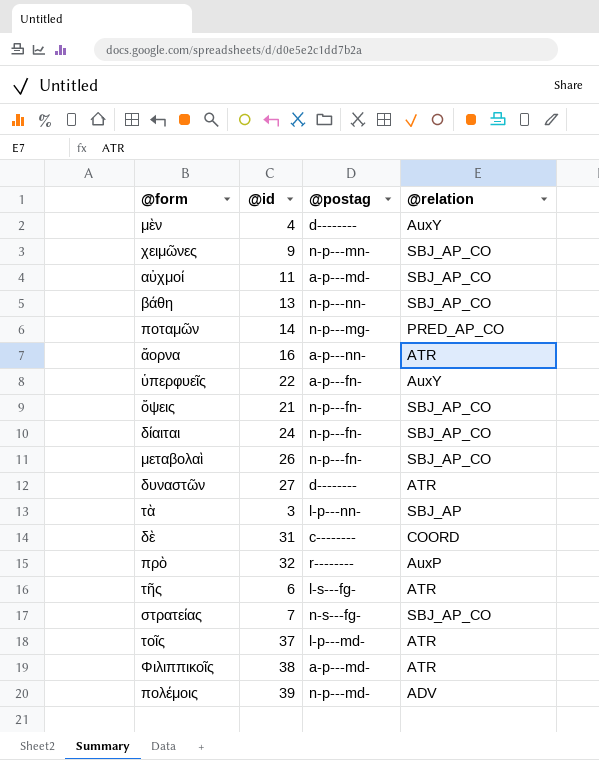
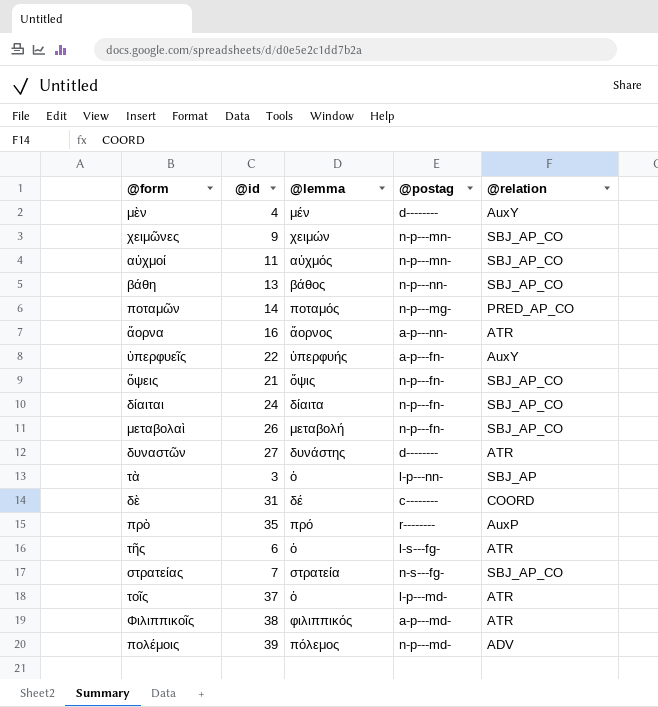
column @lemma | position: none -> 3
αὐχμοί | @postag: a-p---md- -> n-p---mn-
πρὸ | @id: 32 -> 35

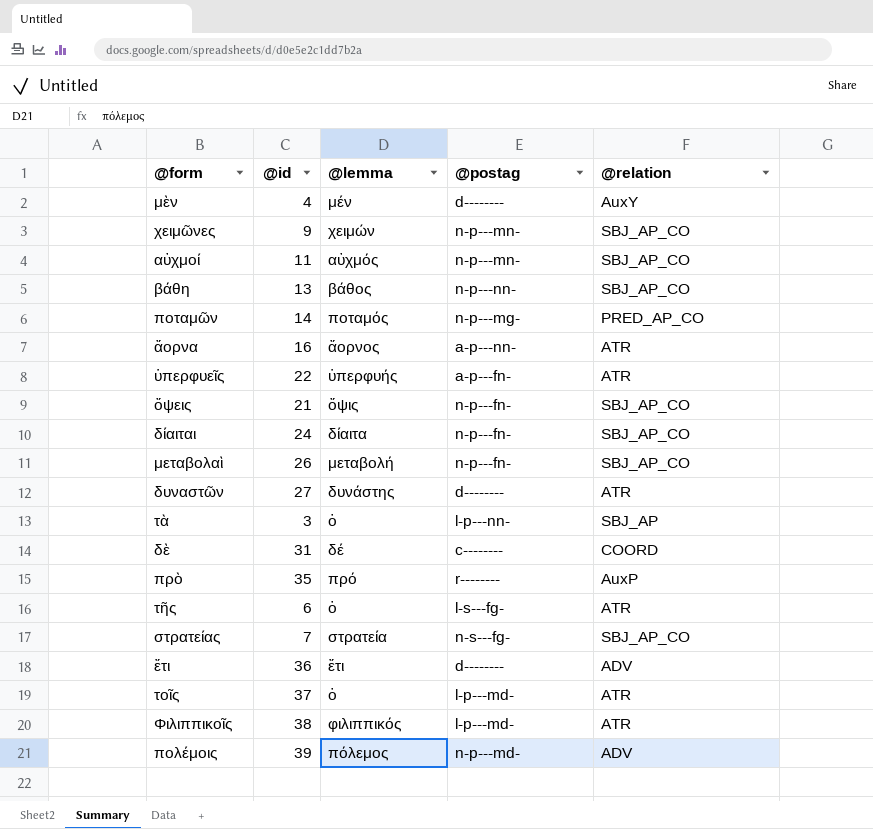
ὑπερφυεῖς | @relation: AuxY -> ATR
row ἔτι: none -> 36 | ἔτι | d-------- | ADV
Φιλιππικοῖς | @postag: a-p---md- -> l-p---md-

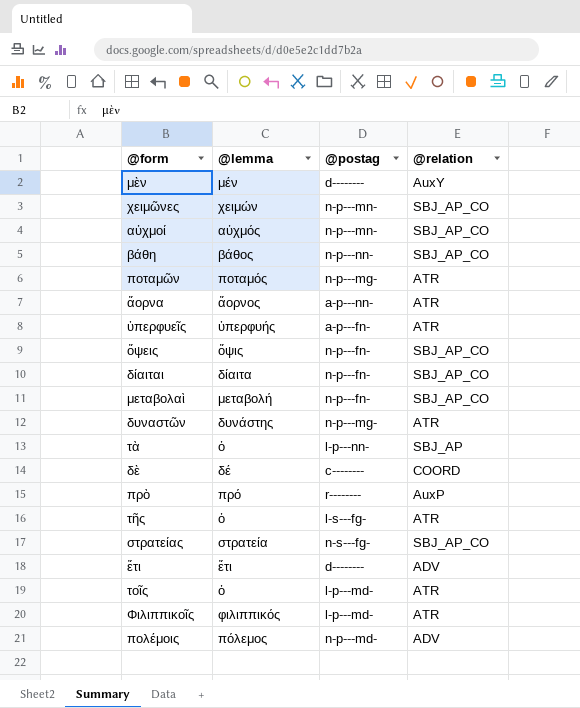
column @id | position: 2 -> none
ποταμῶν | @relation: PRED_AP_CO -> ATR
δυναστῶν | @postag: d-------- -> n-p---mg-

